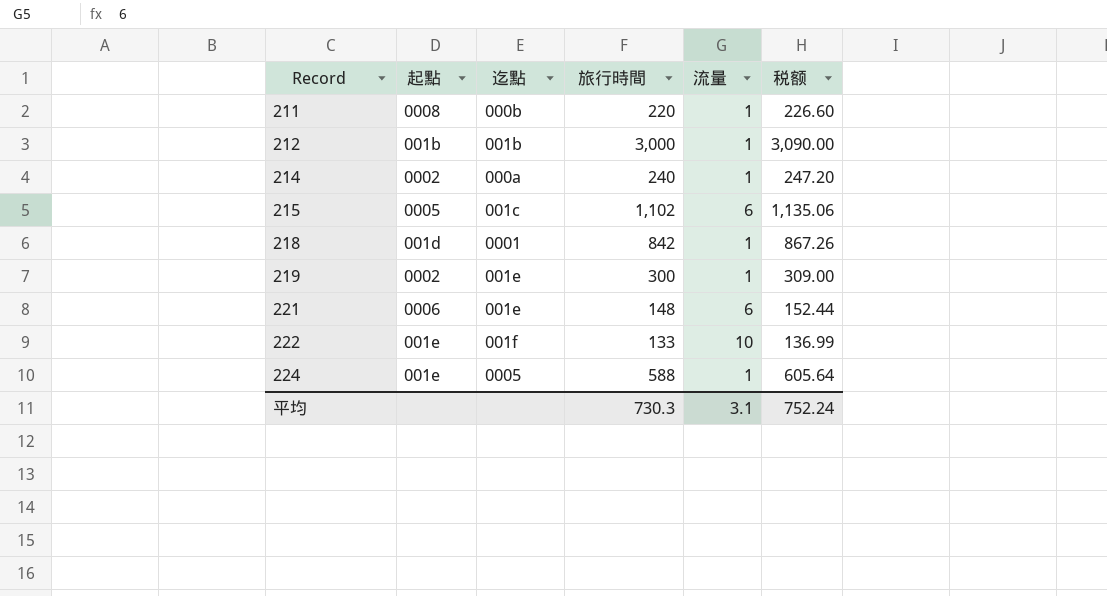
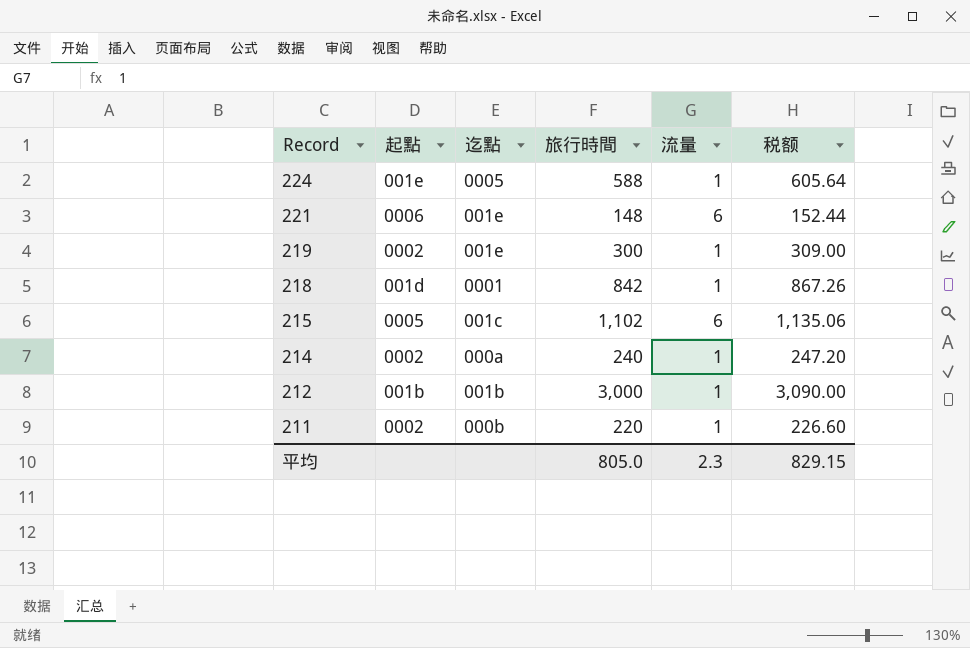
row order: Record ascending -> Record descending
row 222: 001e | 001f | 133 | 10 | 136.99 -> none
211 | 起點: 0008 -> 0002
平均 | 旅行時間: 730.3 -> 805.0
平均 | 流量: 3.1 -> 2.3
平均 | 税额: 752.24 -> 829.15

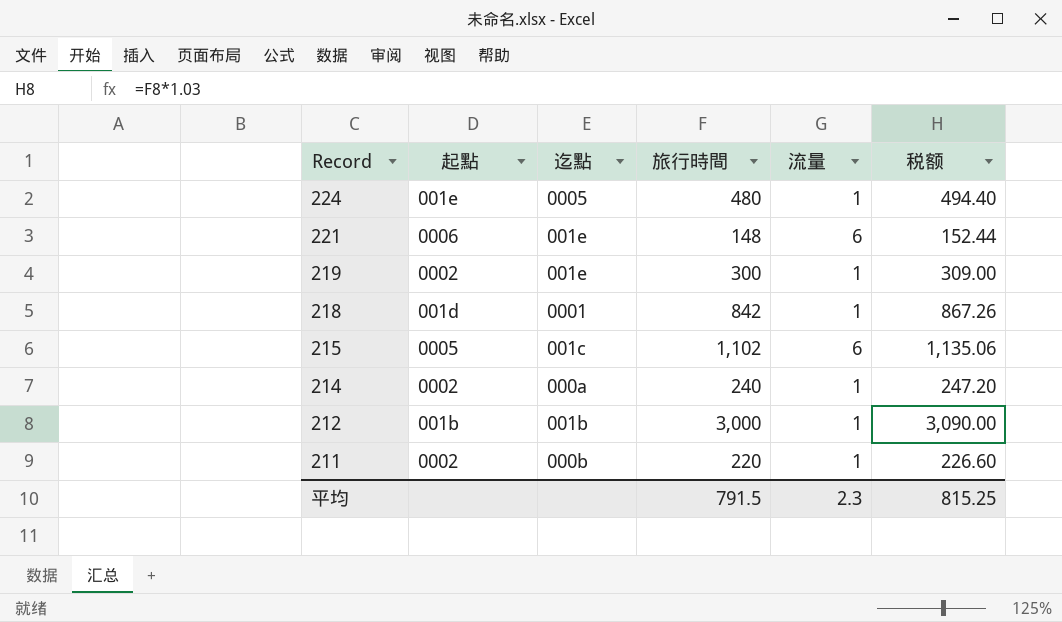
224 | 旅行時間: 588 -> 480
224 | 税额: 605.64 -> 494.40
平均 | 旅行時間: 805.0 -> 791.5
平均 | 税额: 829.15 -> 815.25

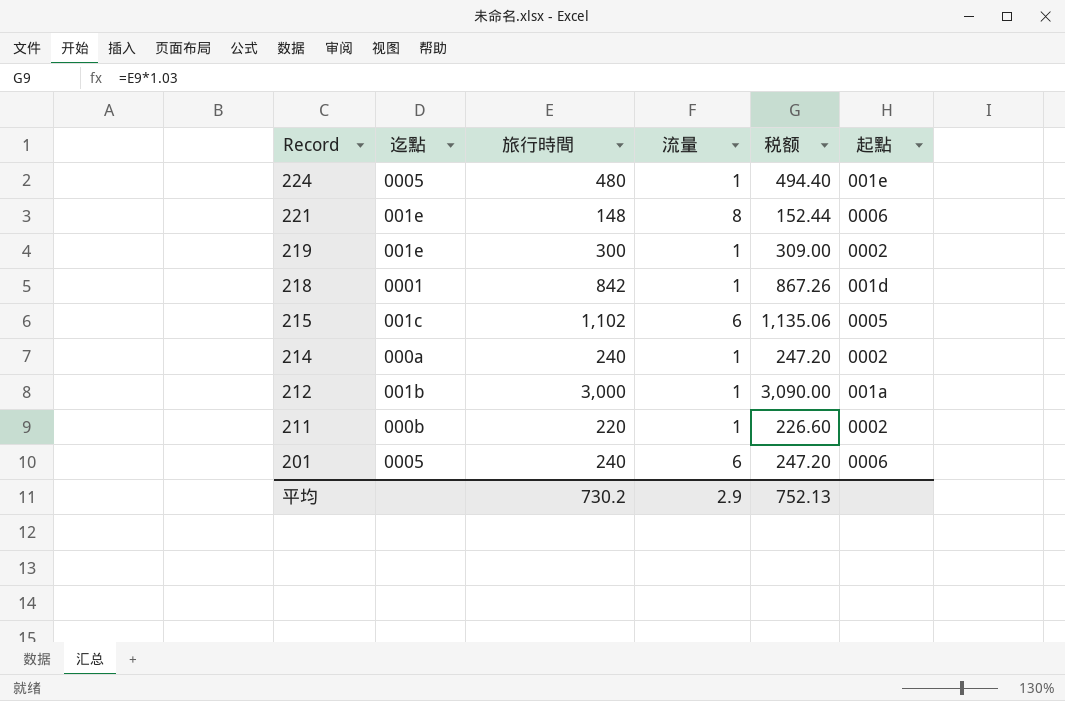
column 起點 | position: 2 -> 6
221 | 流量: 6 -> 8
212 | 起點: 001b -> 001a
row 201: none -> 0005 | 240 | 6 | 247.20 | 0006
平均 | 旅行時間: 791.5 -> 730.2
平均 | 流量: 2.3 -> 2.9
平均 | 税额: 815.25 -> 752.13

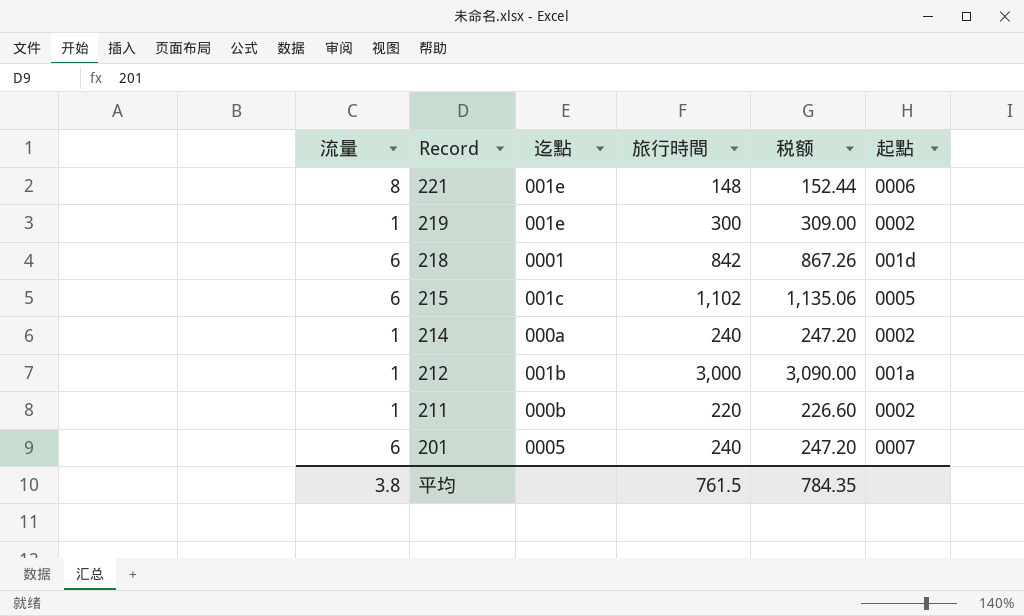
column 流量 | position: 4 -> 1
row 224: 0005 | 480 | 1 | 494.40 | 001e -> none
218 | 流量: 1 -> 6
201 | 起點: 0006 -> 0007
平均 | 流量: 2.9 -> 3.8
平均 | 旅行時間: 730.2 -> 761.5
平均 | 税额: 752.13 -> 784.35

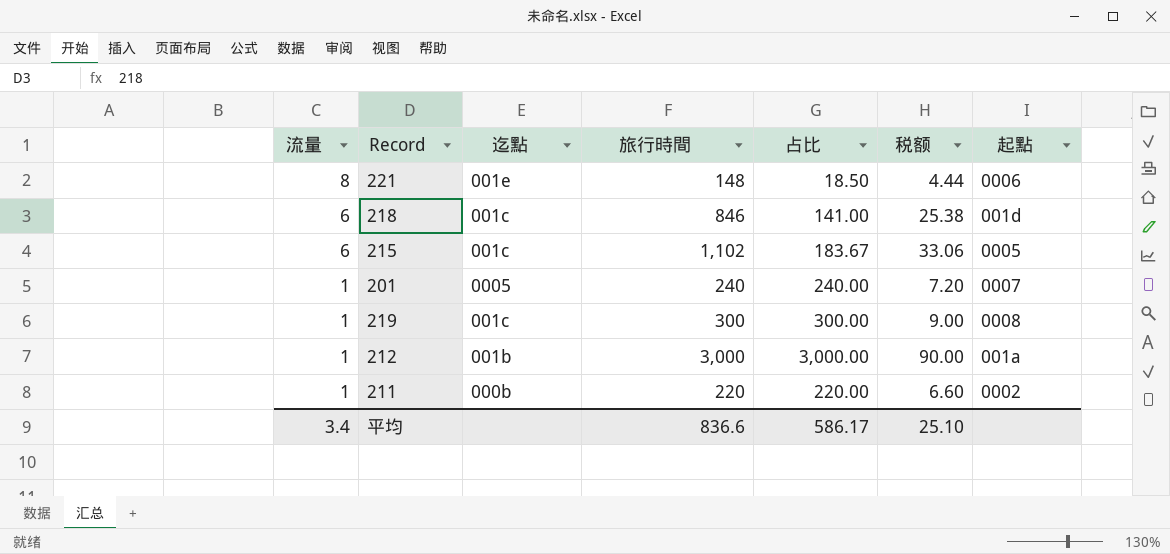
row order: Record descending -> 流量 descending
column 占比 | formula: none -> [旅行時間] / [流量]
column 税额 | formula: [旅行時間] * 1.03 -> [旅行時間] * 0.03
row 214: 1 | 000a | 240 | 247.20 | 0002 -> none
218 | 迄點: 0001 -> 001c
218 | 旅行時間: 842 -> 846
201 | 流量: 6 -> 1
219 | 迄點: 001e -> 001c
219 | 起點: 0002 -> 0008
平均 | 流量: 3.8 -> 3.4
平均 | 旅行時間: 761.5 -> 836.6
平均 | 税额: 784.35 -> 25.10

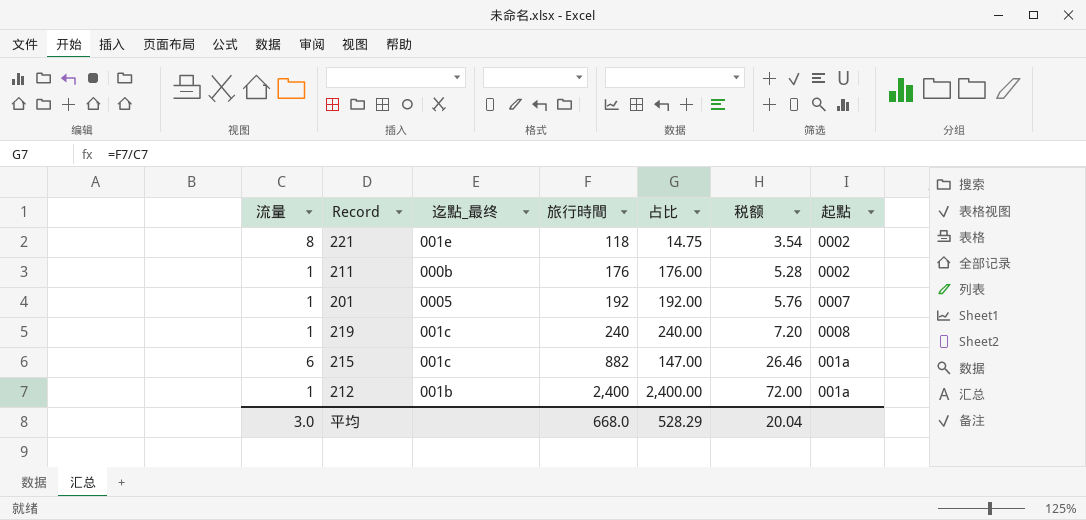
row order: 流量 descending -> 旅行時間 ascending
column name: 迄點 -> 迄點_最终
row 218: 6 | 001c | 846 | 141.00 | 25.38 | 001d -> none
221 | 旅行時間: 148 -> 118
221 | 占比: 18.50 -> 14.75
221 | 税额: 4.44 -> 3.54
221 | 起點: 0006 -> 0002
211 | 旅行時間: 220 -> 176
211 | 占比: 220.00 -> 176.00
211 | 税额: 6.60 -> 5.28
201 | 旅行時間: 240 -> 192
201 | 占比: 240.00 -> 192.00
201 | 税额: 7.20 -> 5.76
219 | 旅行時間: 300 -> 240
219 | 占比: 300.00 -> 240.00
219 | 税额: 9.00 -> 7.20
215 | 旅行時間: 1,102 -> 882
215 | 占比: 183.67 -> 147.00
215 | 税额: 33.06 -> 26.46
215 | 起點: 0005 -> 001a
212 | 旅行時間: 3,000 -> 2,400
212 | 占比: 3,000.00 -> 2,400.00
212 | 税额: 90.00 -> 72.00
平均 | 流量: 3.4 -> 3.0
平均 | 旅行時間: 836.6 -> 668.0
平均 | 占比: 586.17 -> 528.29
平均 | 税额: 25.10 -> 20.04

